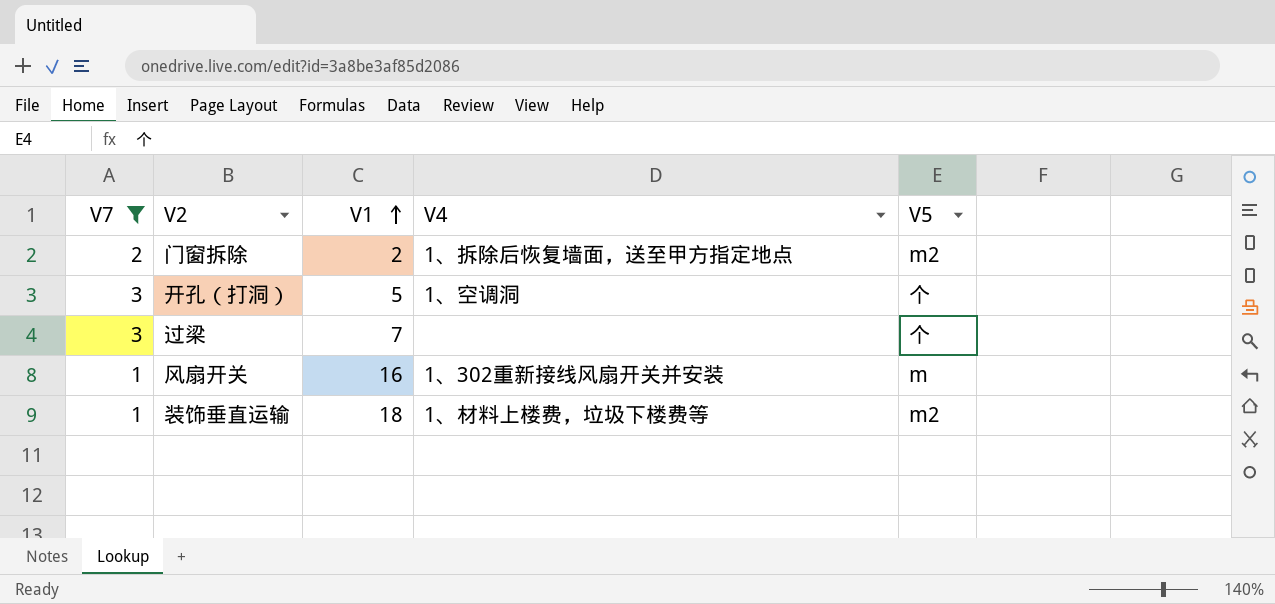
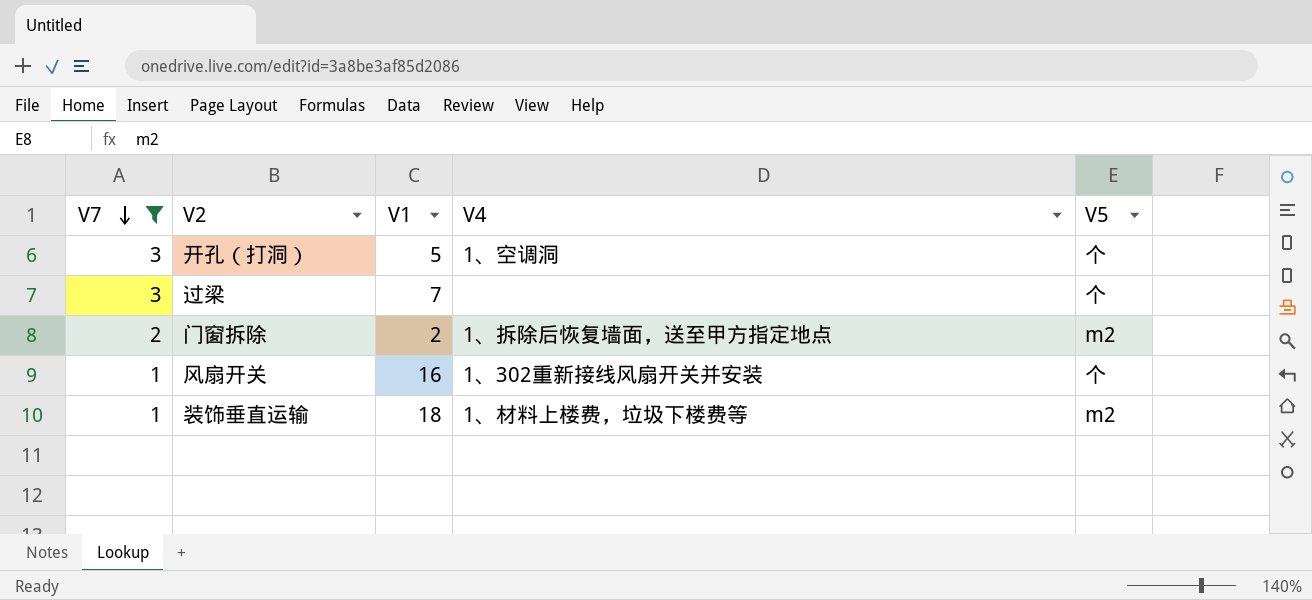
row order: V1 ascending -> V7 descending
风扇开关 | V5: m -> 个

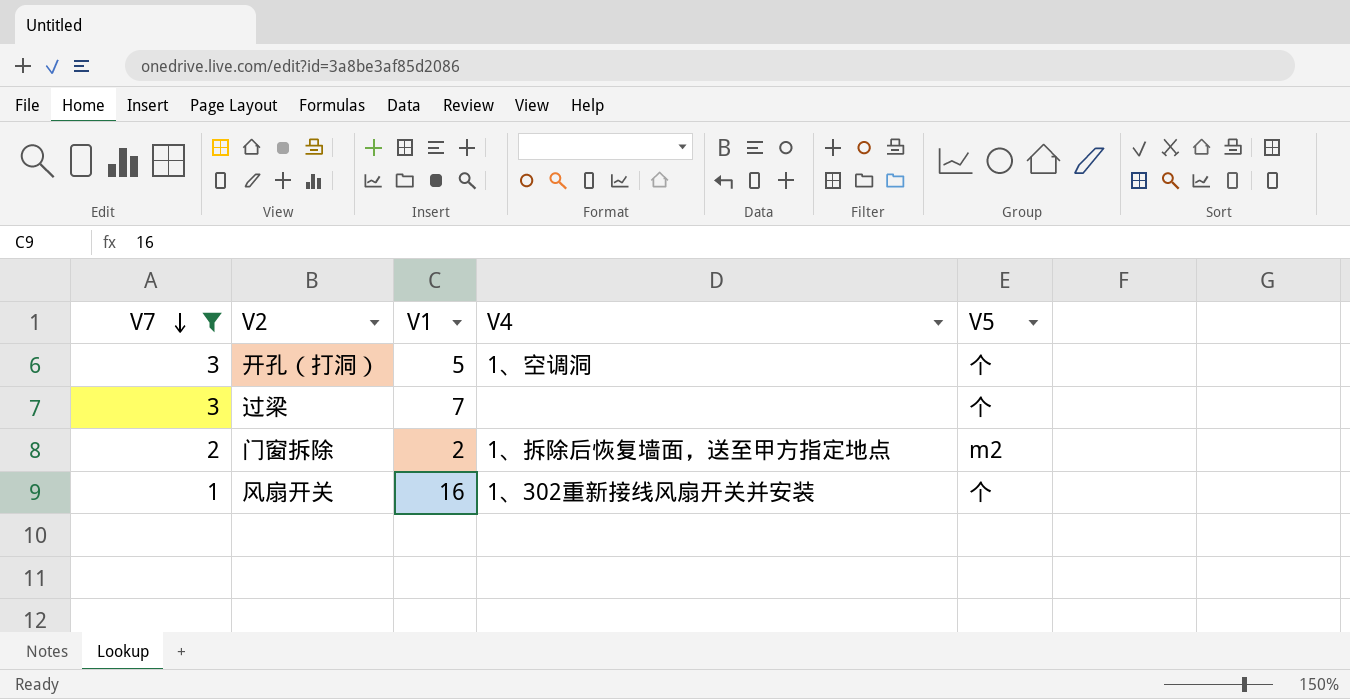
row 装饰垂直运输: 1 | 18 | 1、材料上楼费，垃圾下楼费等 | m2 -> none

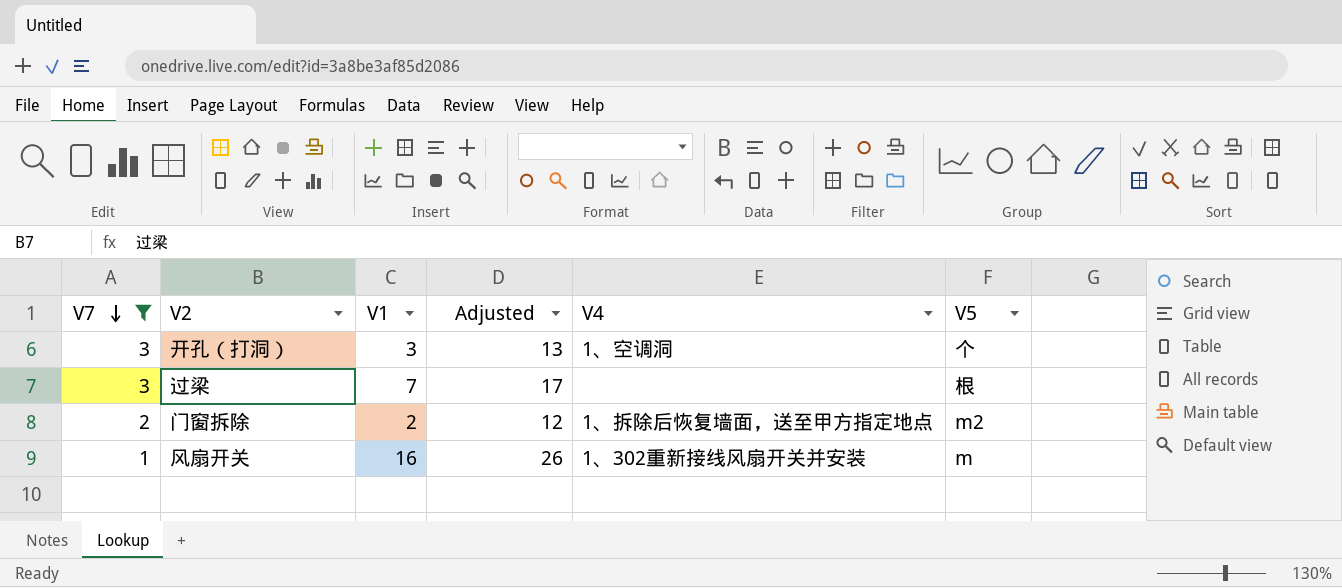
column Adjusted | formula: none -> [V1] + 10
开孔（打洞） | V1: 5 -> 3
过梁 | V5: 个 -> 根
风扇开关 | V5: 个 -> m

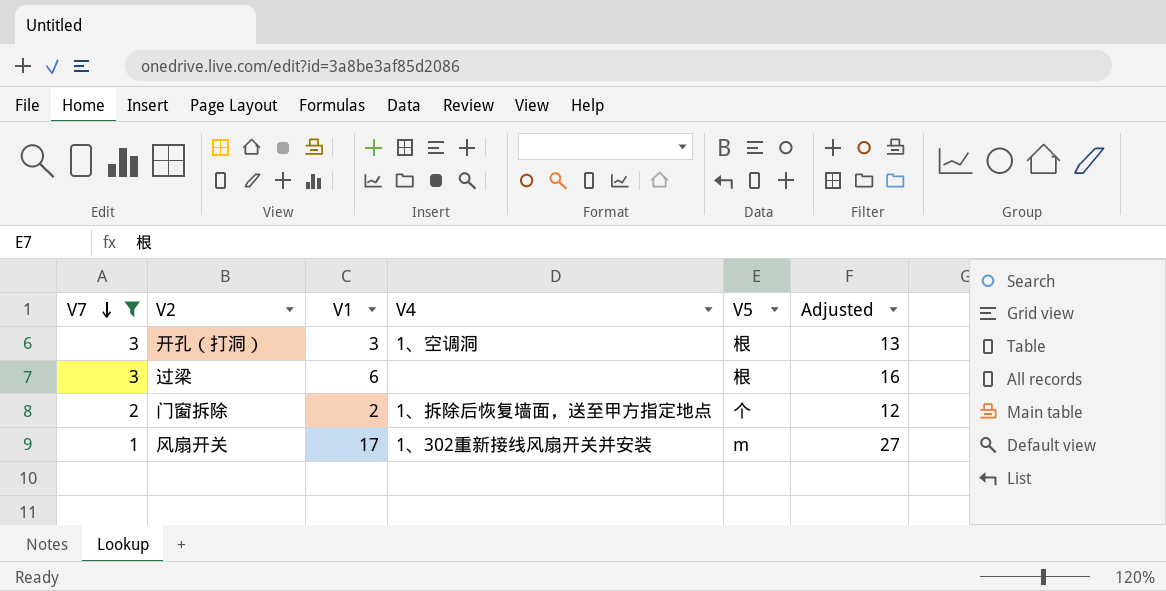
column Adjusted | position: 4 -> 6
开孔（打洞） | V5: 个 -> 根
过梁 | V1: 7 -> 6
过梁 | Adjusted: 17 -> 16
门窗拆除 | V5: m2 -> 个
风扇开关 | V1: 16 -> 17
风扇开关 | Adjusted: 26 -> 27

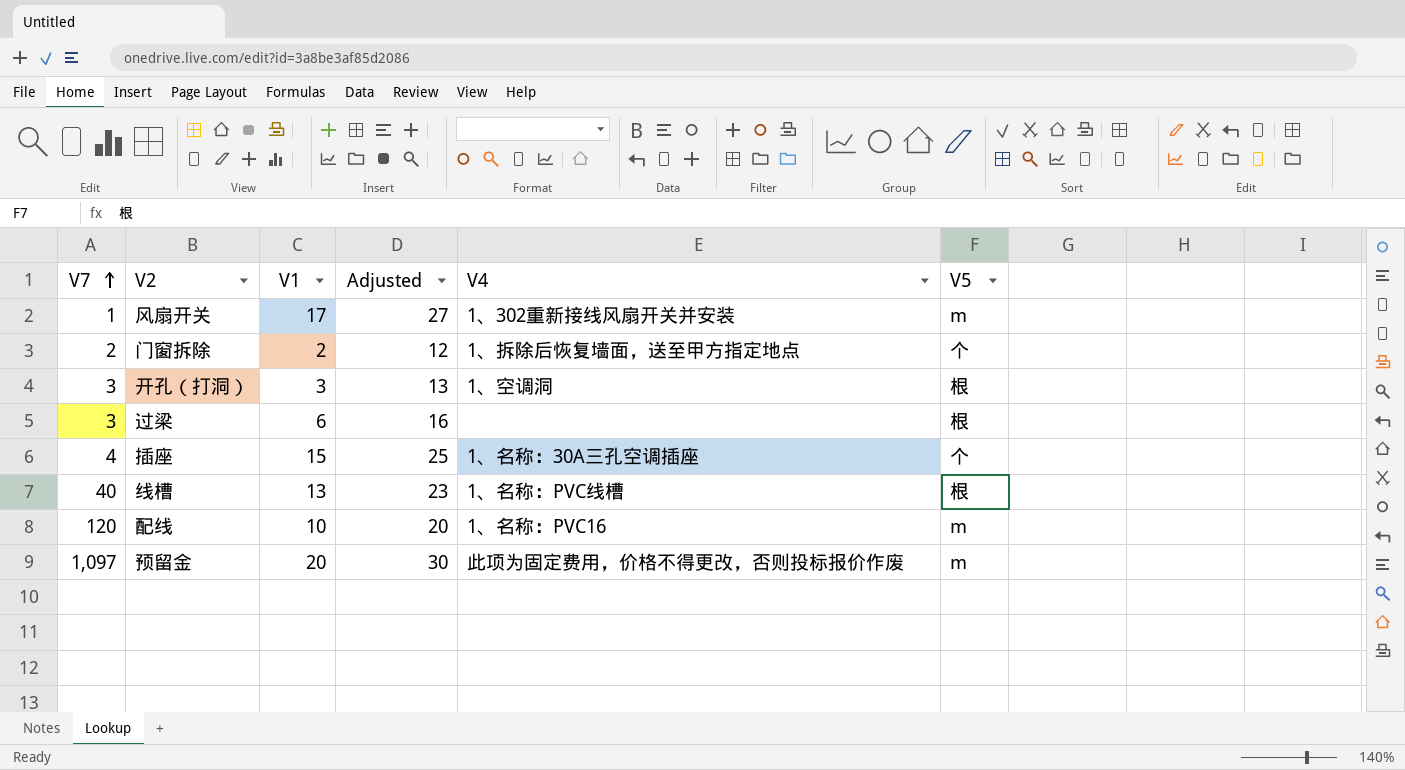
filter: V7 <= 3 -> none
row order: V7 descending -> V7 ascending
column Adjusted | position: 6 -> 4

